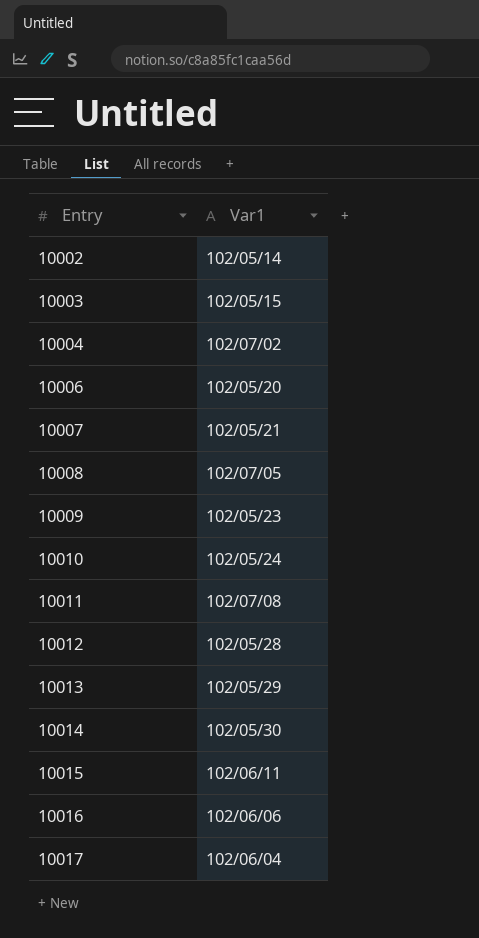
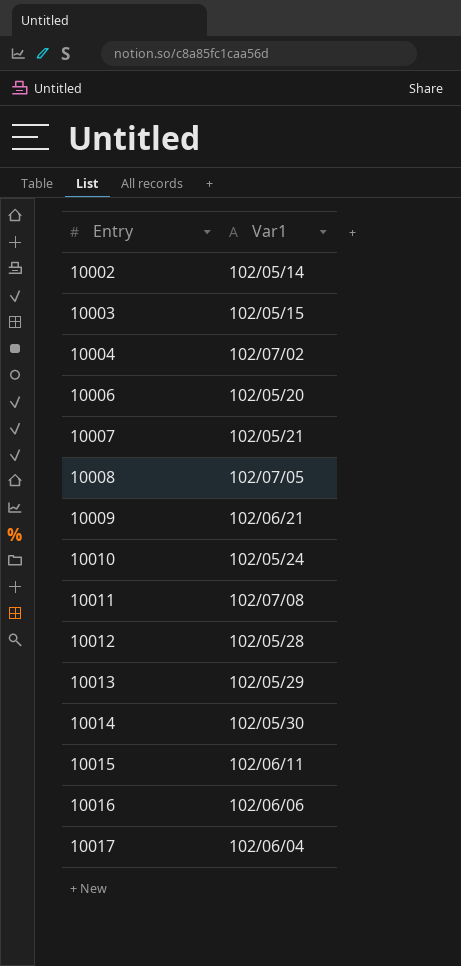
10009 | Var1: 102/05/23 -> 102/06/21

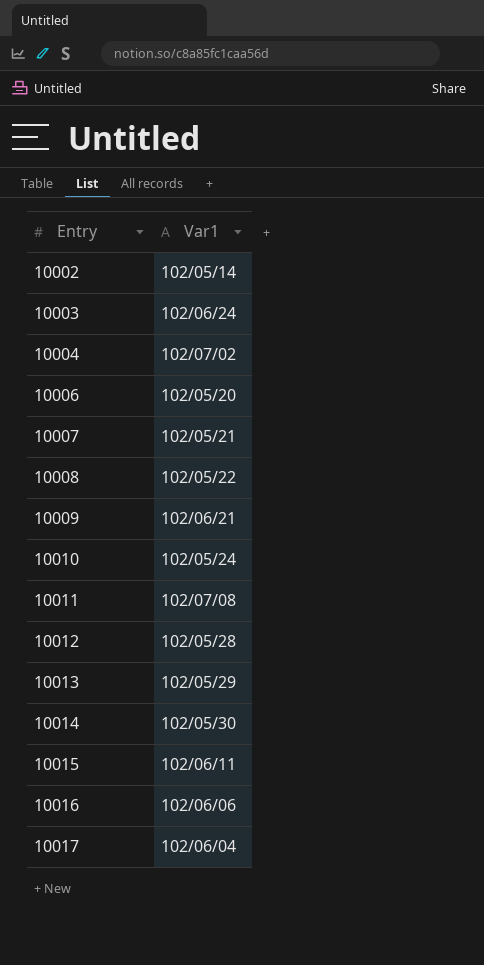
10003 | Var1: 102/05/15 -> 102/06/24
10008 | Var1: 102/07/05 -> 102/05/22

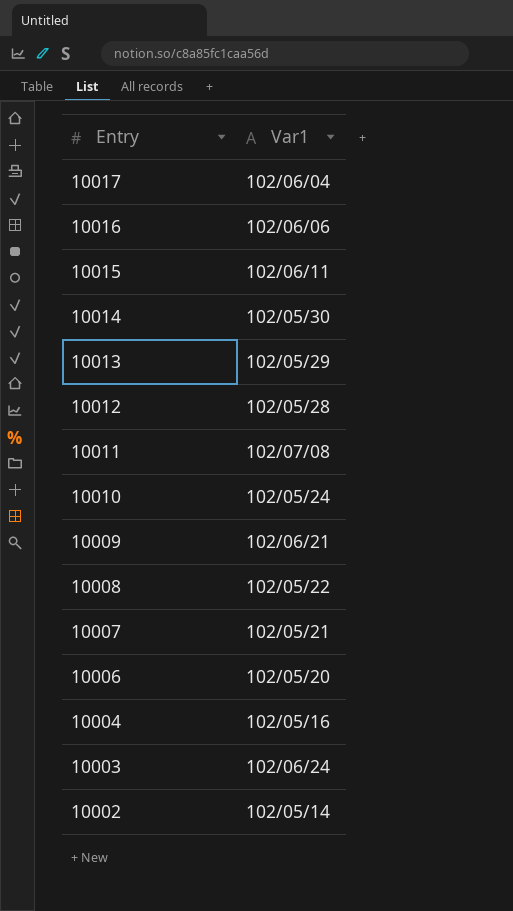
row order: Entry ascending -> Entry descending
10004 | Var1: 102/07/02 -> 102/05/16

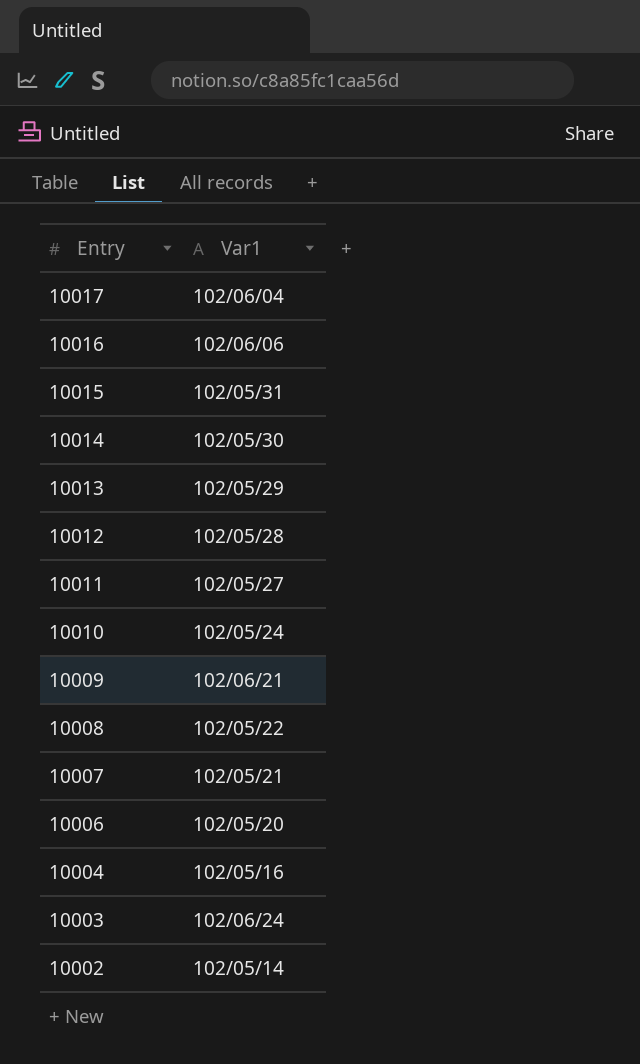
10015 | Var1: 102/06/11 -> 102/05/31
10011 | Var1: 102/07/08 -> 102/05/27

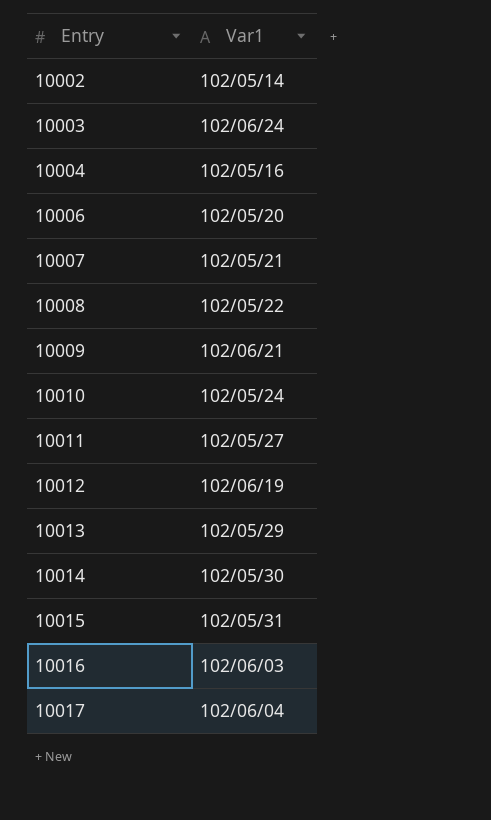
row order: Entry descending -> Entry ascending
10012 | Var1: 102/05/28 -> 102/06/19
10016 | Var1: 102/06/06 -> 102/06/03

